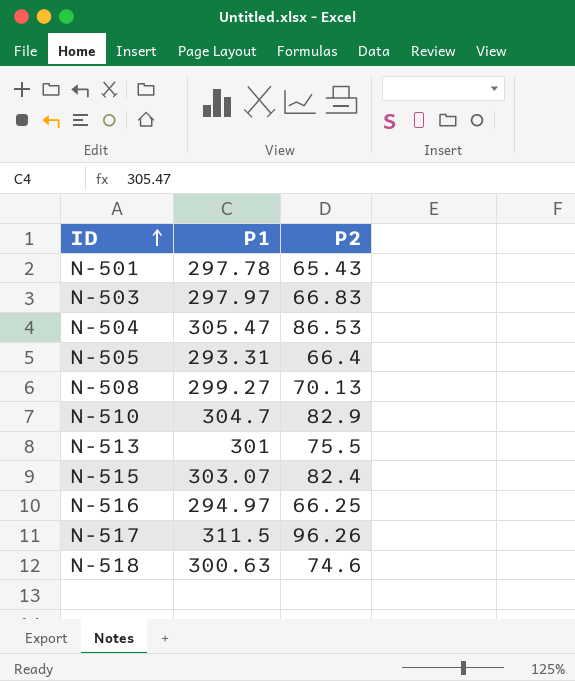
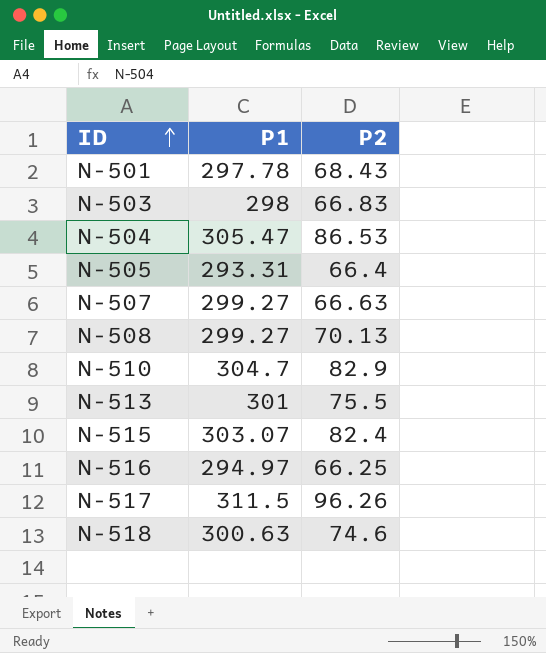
N-501 | P2: 65.43 -> 68.43
N-503 | P1: 297.97 -> 298
row N-507: none -> 299.27 | 66.63

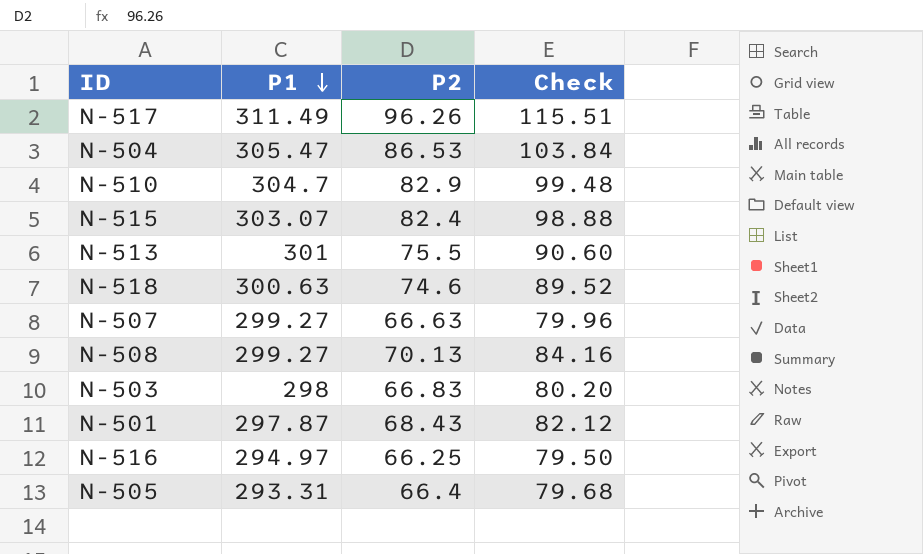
row order: ID ascending -> P1 descending
column Check | formula: none -> [P2] * 1.2
N-517 | P1: 311.5 -> 311.49
N-501 | P1: 297.78 -> 297.87

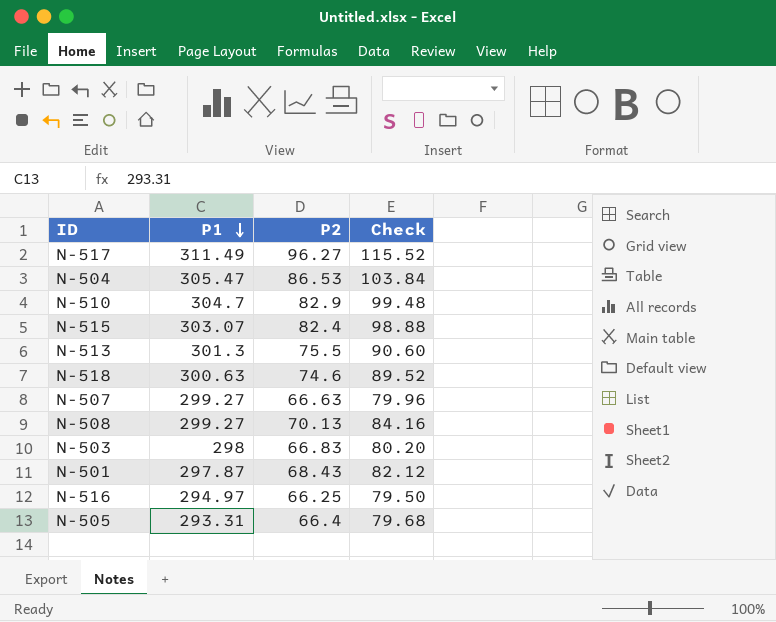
N-517 | P2: 96.26 -> 96.27
N-517 | Check: 115.51 -> 115.52
N-513 | P1: 301 -> 301.3

